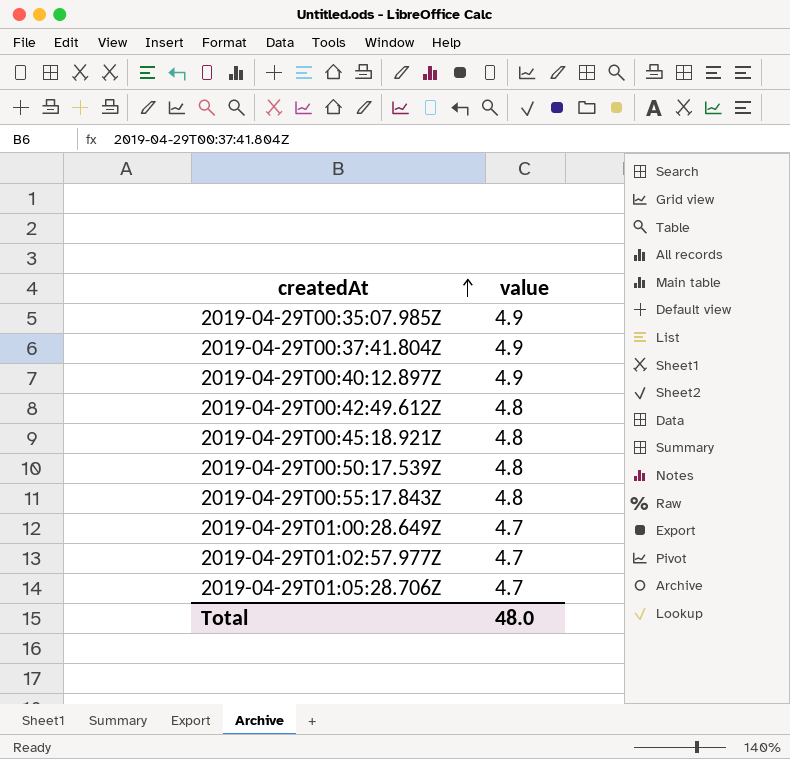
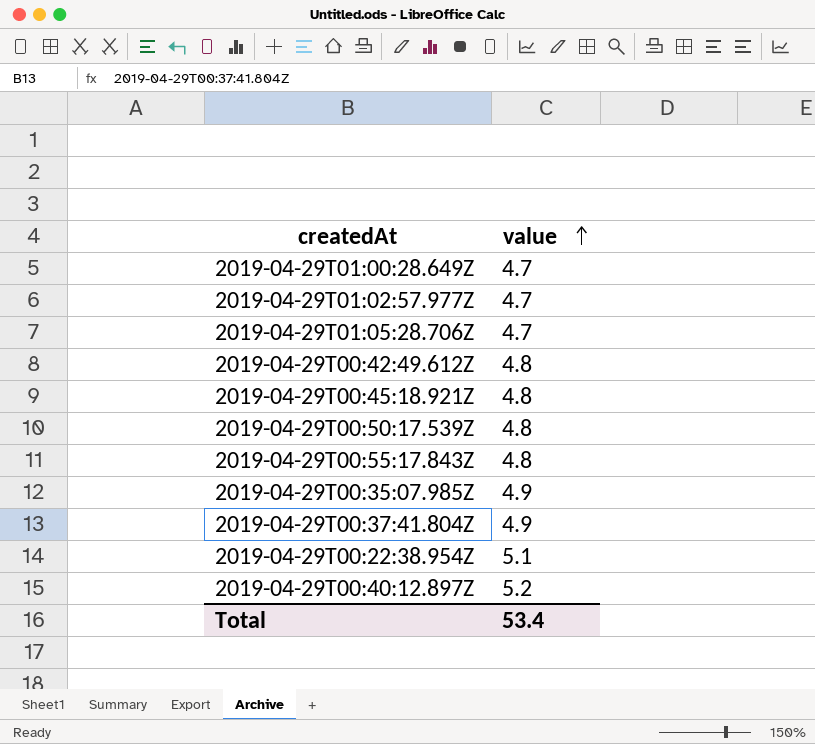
row order: createdAt ascending -> value ascending
row 2019-04-29T00:22:38.954Z: none -> 5.1
2019-04-29T00:40:12.897Z | value: 4.9 -> 5.2
Total | value: 48.0 -> 53.4

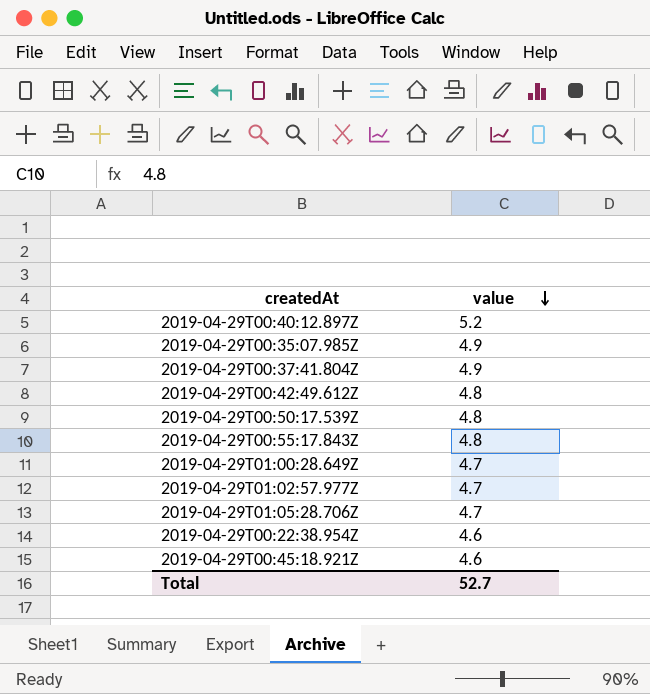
row order: value ascending -> value descending
2019-04-29T00:22:38.954Z | value: 5.1 -> 4.6
2019-04-29T00:45:18.921Z | value: 4.8 -> 4.6
Total | value: 53.4 -> 52.7

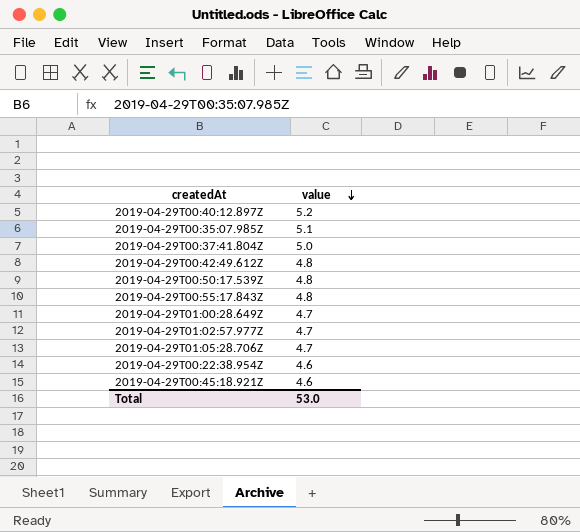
2019-04-29T00:35:07.985Z | value: 4.9 -> 5.1
2019-04-29T00:37:41.804Z | value: 4.9 -> 5.0
Total | value: 52.7 -> 53.0

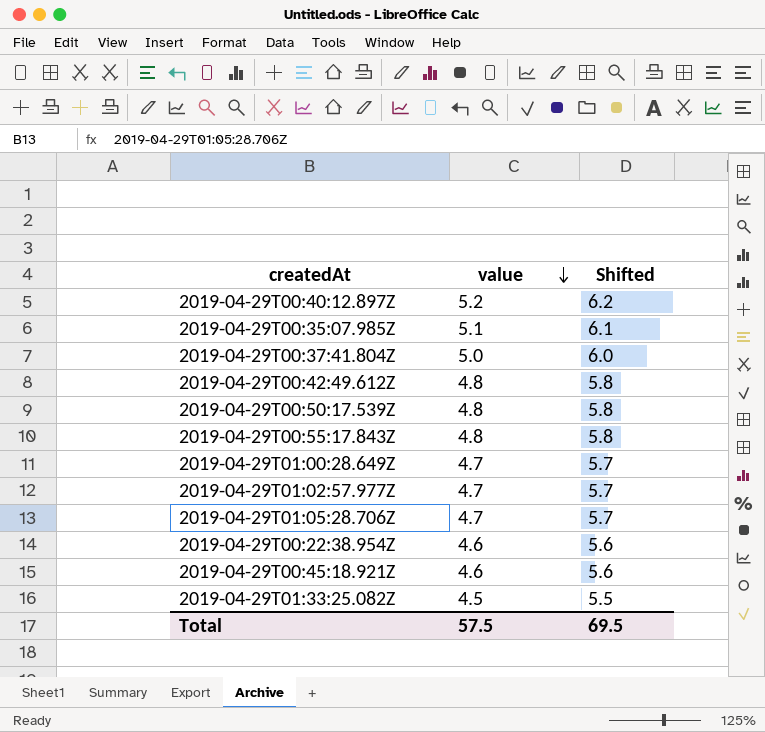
column Shifted | formula: none -> [value] + 1
row 2019-04-29T01:33:25.082Z: none -> 4.5 | 5.5
Total | value: 53.0 -> 57.5

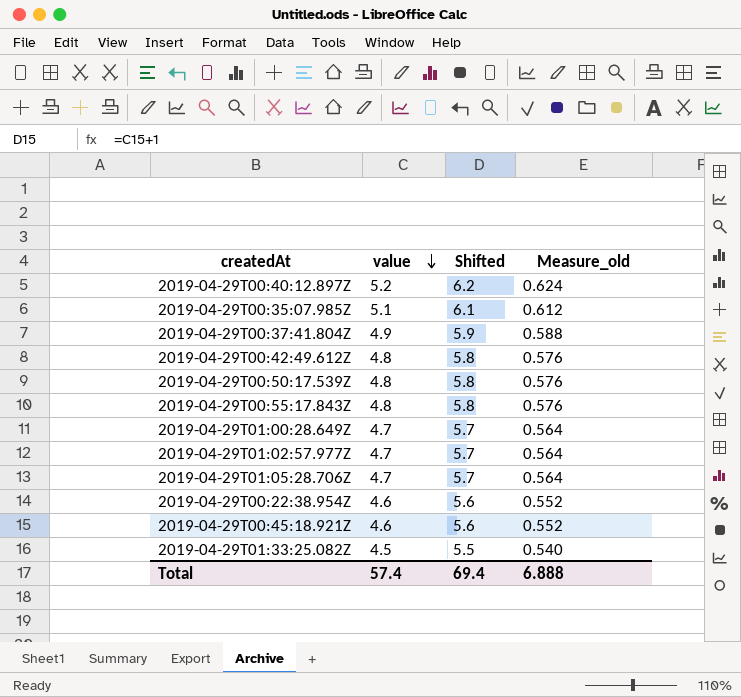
column Measure_old | formula: none -> [value] * 0.12
2019-04-29T00:37:41.804Z | value: 5.0 -> 4.9
2019-04-29T00:37:41.804Z | Shifted: 6.0 -> 5.9
Total | value: 57.5 -> 57.4
Total | Shifted: 69.5 -> 69.4

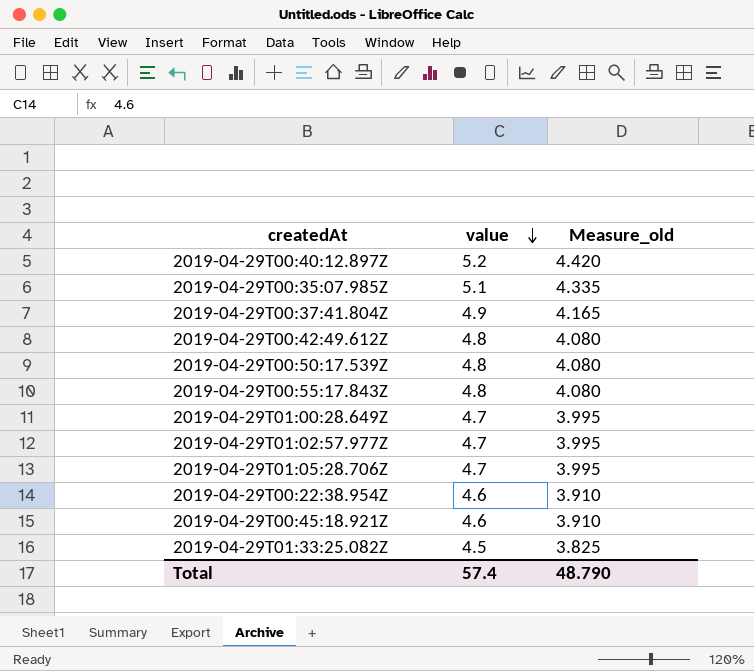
column Shifted | formula: [value] + 1 -> none
column Measure_old | formula: [value] * 0.12 -> [value] * 0.85
Total | Measure_old: 6.888 -> 48.790

